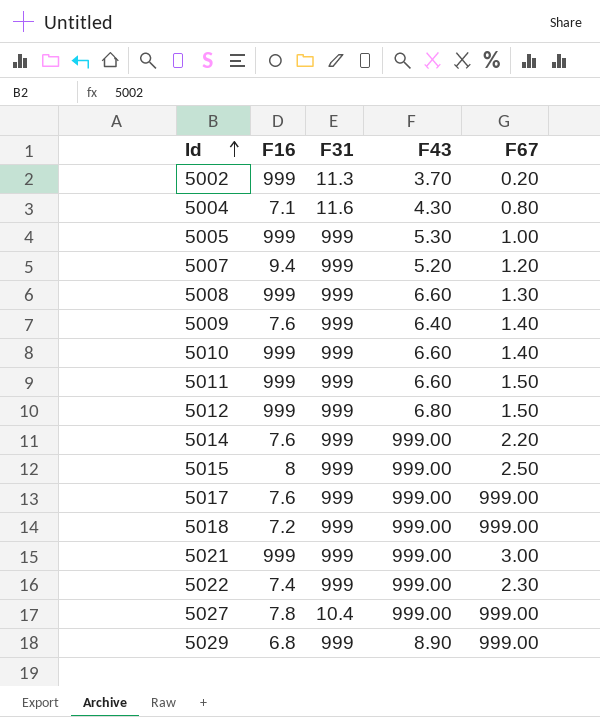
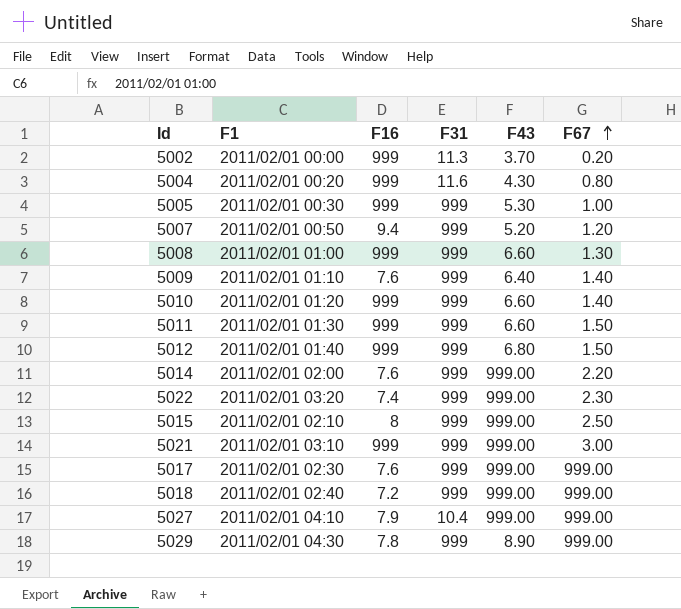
row order: Id ascending -> F67 ascending
column F1 | position: none -> 2
5004 | F16: 7.1 -> 999
5027 | F16: 7.8 -> 7.9
5029 | F16: 6.8 -> 7.8

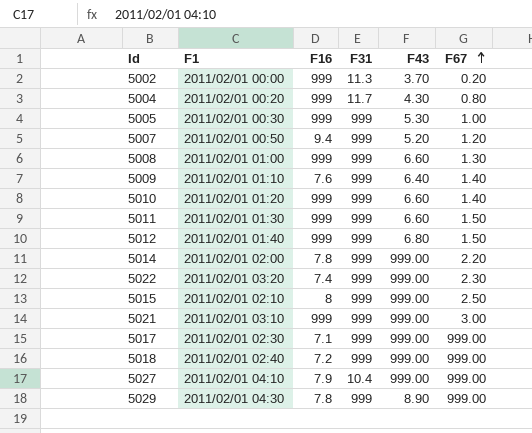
5004 | F31: 11.6 -> 11.7
5014 | F16: 7.6 -> 7.8
5017 | F16: 7.6 -> 7.1

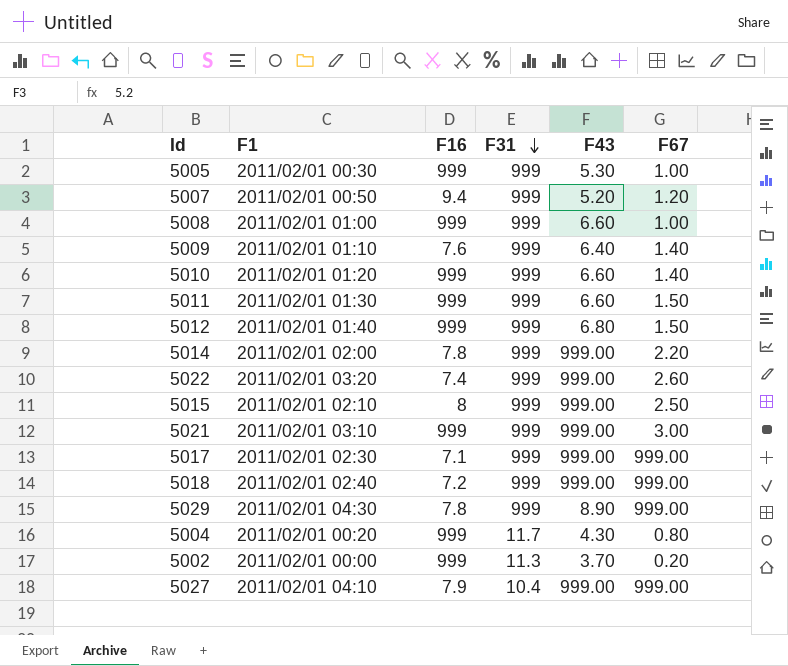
row order: F67 ascending -> F31 descending
5008 | F67: 1.30 -> 1.00
5022 | F67: 2.30 -> 2.60

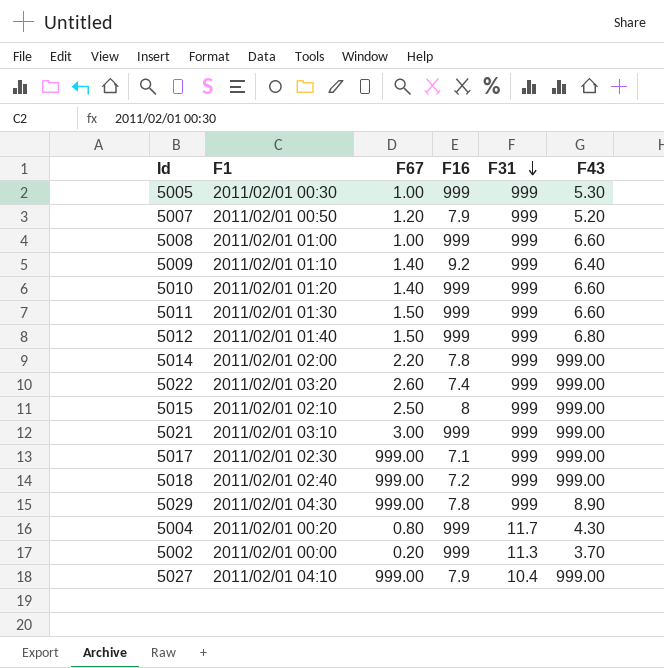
column F67 | position: 6 -> 3
5007 | F16: 9.4 -> 7.9
5009 | F16: 7.6 -> 9.2

